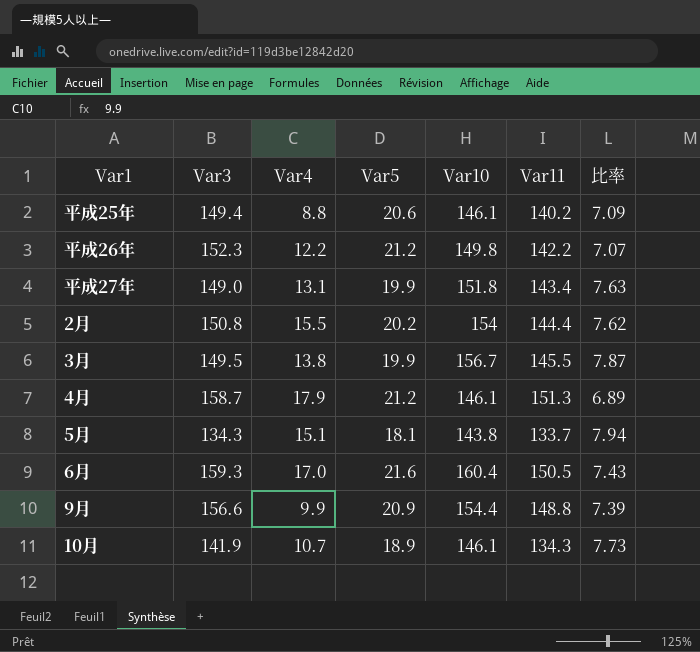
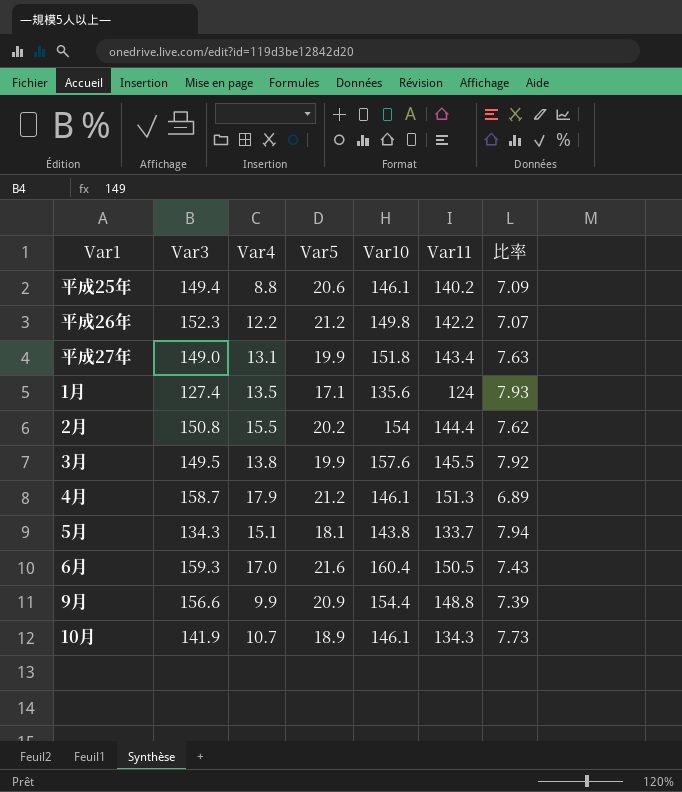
row 1月: none -> 127.4 | 13.5 | 17.1 | 135.6 | 124 | 7.93
3月 | Var10: 156.7 -> 157.6
3月 | 比率: 7.87 -> 7.92

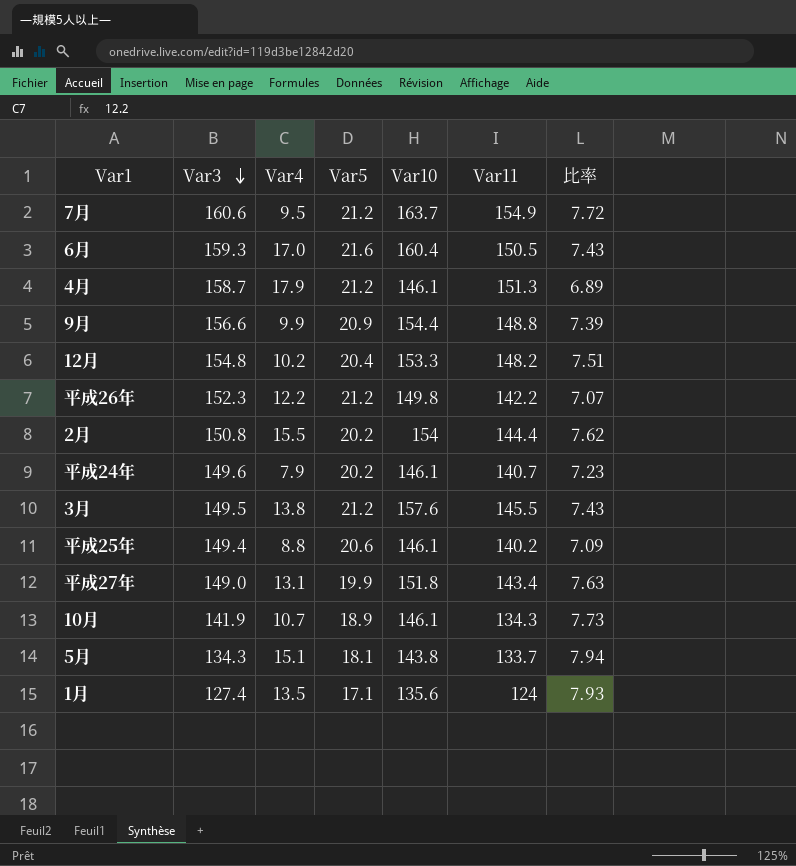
row order: none -> Var3 descending
row 7月: none -> 160.6 | 9.5 | 21.2 | 163.7 | 154.9 | 7.72
row 12月: none -> 154.8 | 10.2 | 20.4 | 153.3 | 148.2 | 7.51
row 平成24年: none -> 149.6 | 7.9 | 20.2 | 146.1 | 140.7 | 7.23
3月 | Var5: 19.9 -> 21.2
3月 | 比率: 7.92 -> 7.43

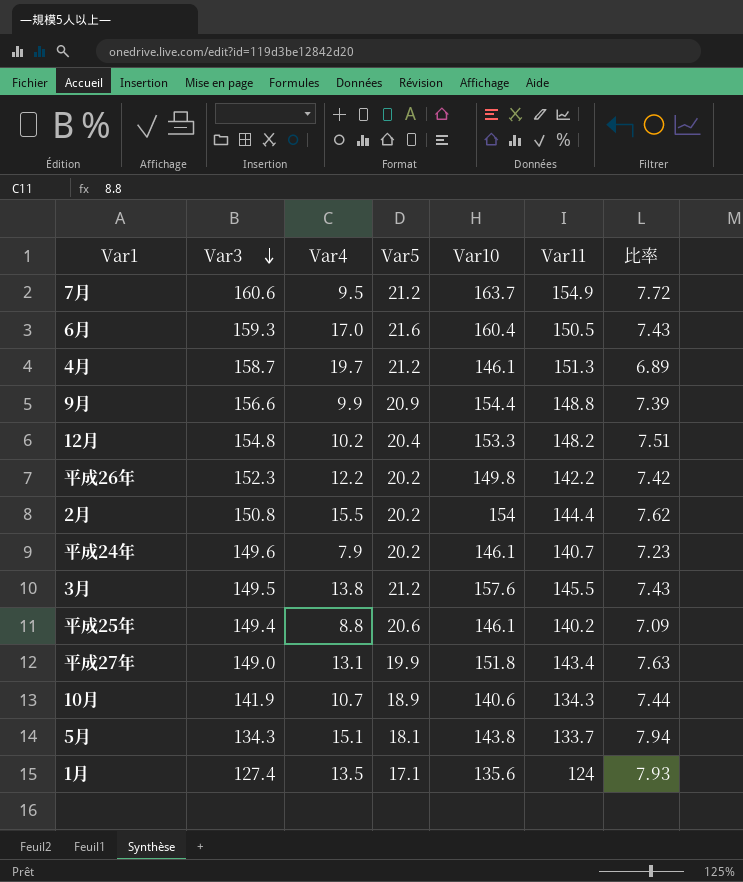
4月 | Var4: 17.9 -> 19.7
平成26年 | Var5: 21.2 -> 20.2
平成26年 | 比率: 7.07 -> 7.42
10月 | Var10: 146.1 -> 140.6
10月 | 比率: 7.73 -> 7.44

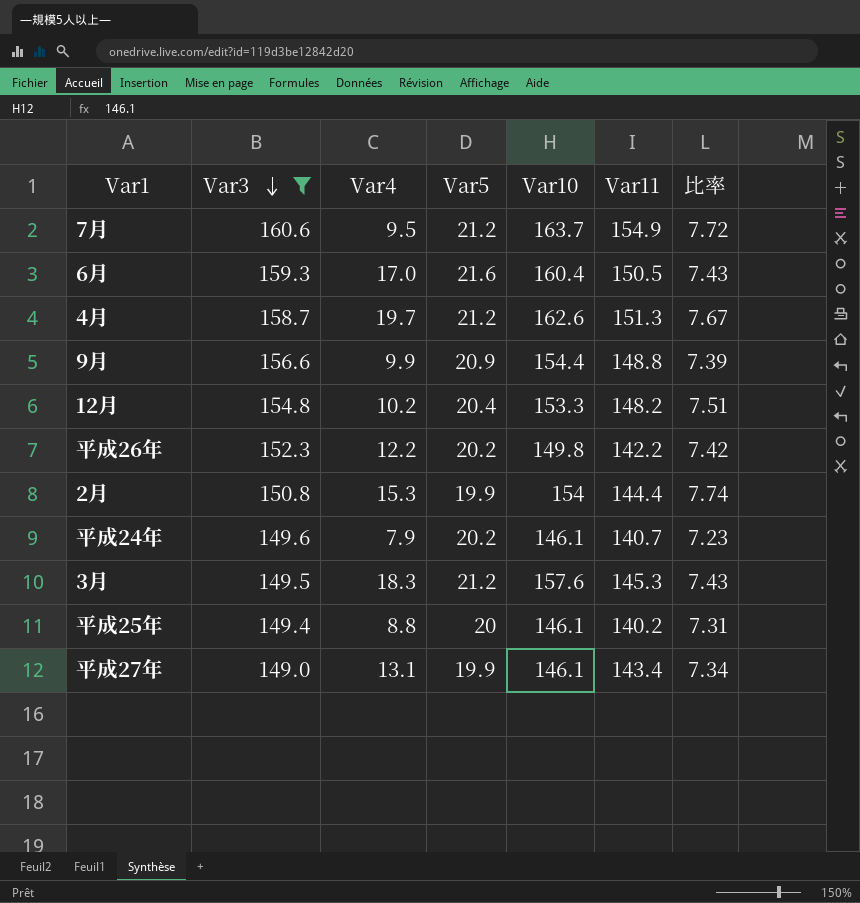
filter: none -> Var3 >= 149.0
4月 | Var10: 146.1 -> 162.6
4月 | 比率: 6.89 -> 7.67
2月 | Var4: 15.5 -> 15.3
2月 | Var5: 20.2 -> 19.9
2月 | 比率: 7.62 -> 7.74
3月 | Var4: 13.8 -> 18.3
3月 | Var11: 145.5 -> 145.3
平成25年 | Var5: 20.6 -> 20
平成25年 | 比率: 7.09 -> 7.31
平成27年 | Var10: 151.8 -> 146.1
平成27年 | 比率: 7.63 -> 7.34

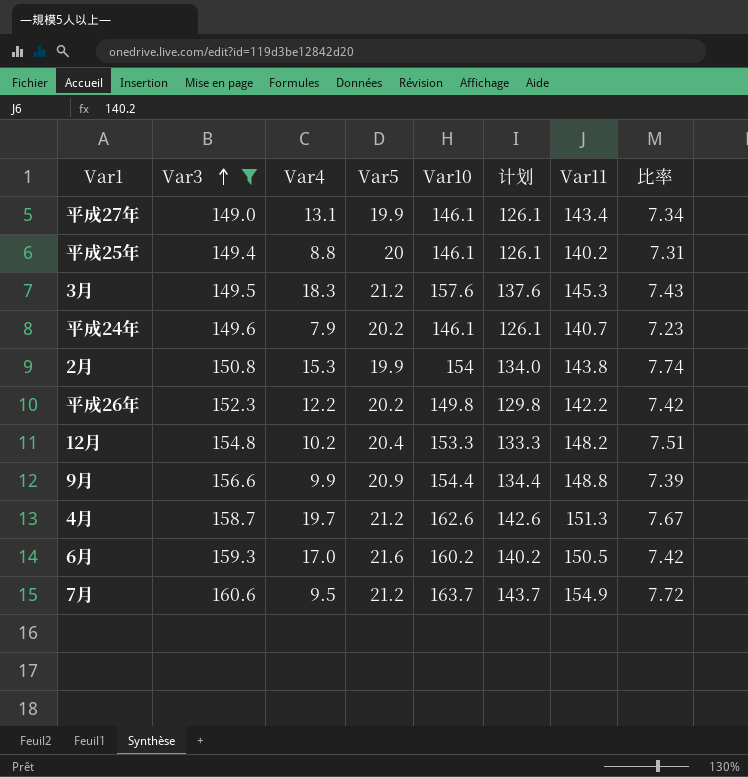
row order: Var3 descending -> Var3 ascending
column 计划 | formula: none -> [Var10] - 20
2月 | Var11: 144.4 -> 143.8
6月 | Var10: 160.4 -> 160.2
6月 | 比率: 7.43 -> 7.42

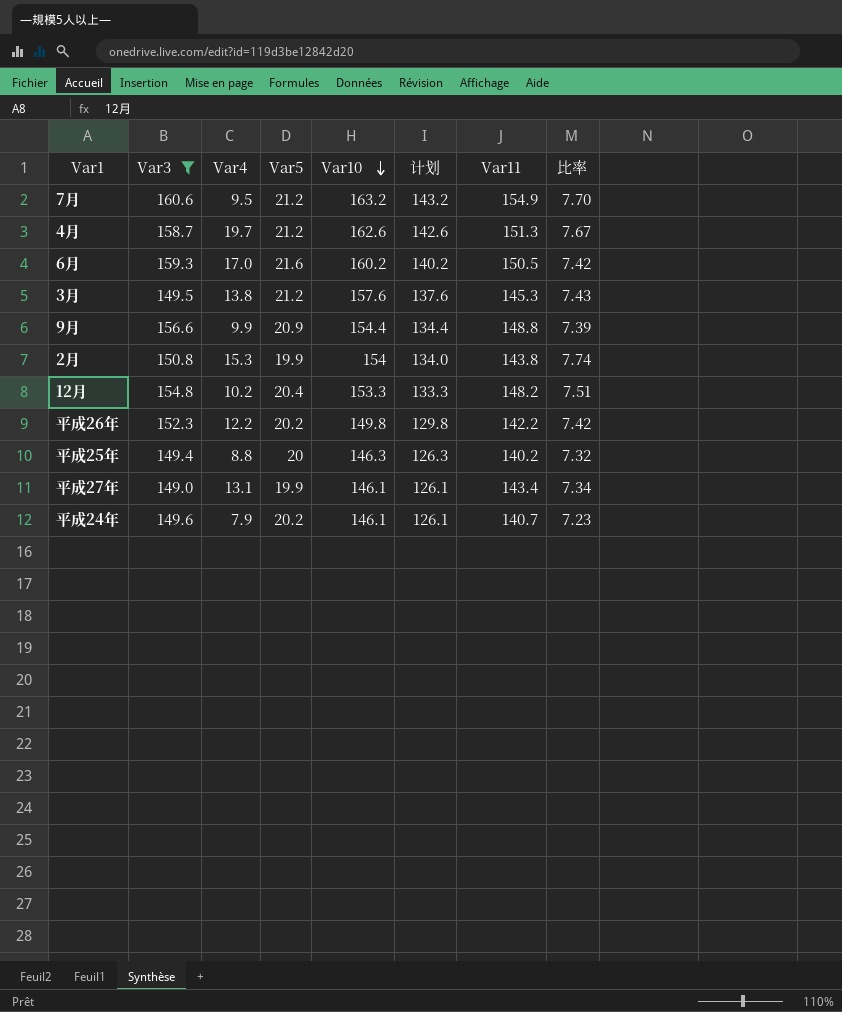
row order: Var3 ascending -> Var10 descending
7月 | Var10: 163.7 -> 163.2
7月 | 计划: 143.7 -> 143.2
7月 | 比率: 7.72 -> 7.70
3月 | Var4: 18.3 -> 13.8
平成25年 | Var10: 146.1 -> 146.3
平成25年 | 计划: 126.1 -> 126.3
平成25年 | 比率: 7.31 -> 7.32

